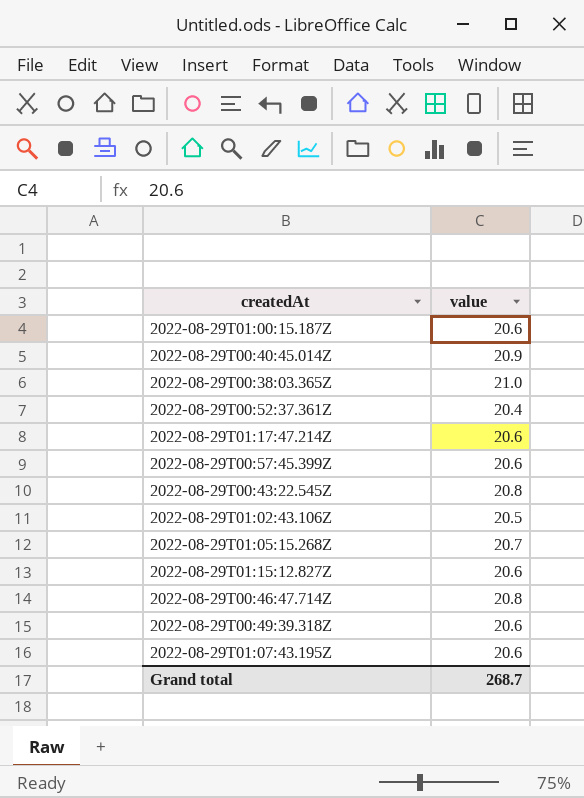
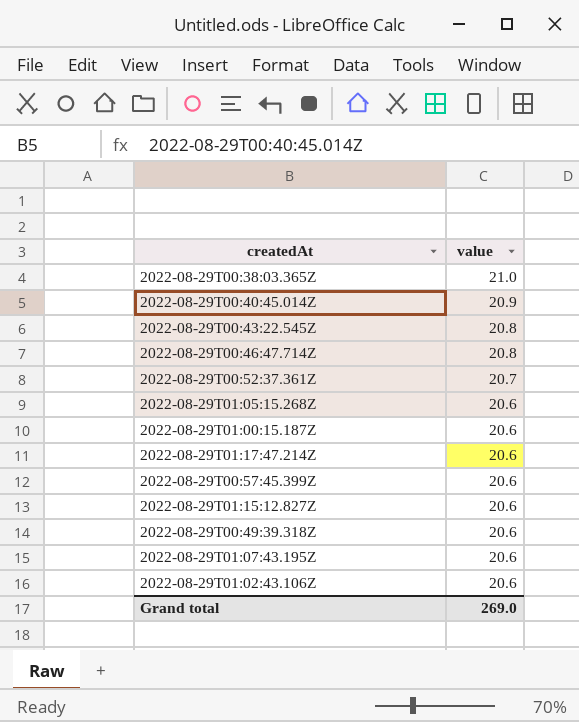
row order: none -> value descending
2022-08-29T00:52:37.361Z | value: 20.4 -> 20.7
2022-08-29T01:05:15.268Z | value: 20.7 -> 20.6
2022-08-29T01:02:43.106Z | value: 20.5 -> 20.6
Grand total | value: 268.7 -> 269.0

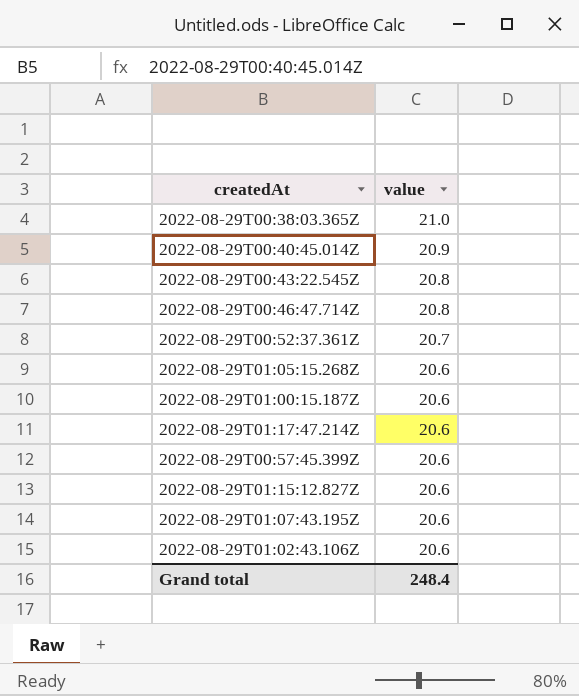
row 2022-08-29T00:49:39.318Z: 20.6 -> none
Grand total | value: 269.0 -> 248.4

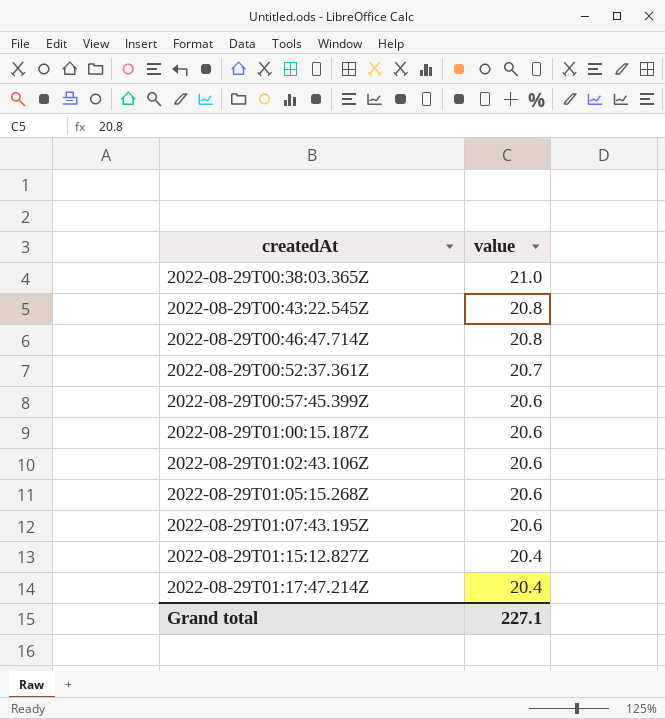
row order: value descending -> createdAt ascending
row 2022-08-29T00:40:45.014Z: 20.9 -> none
2022-08-29T01:15:12.827Z | value: 20.6 -> 20.4
2022-08-29T01:17:47.214Z | value: 20.6 -> 20.4
Grand total | value: 248.4 -> 227.1

